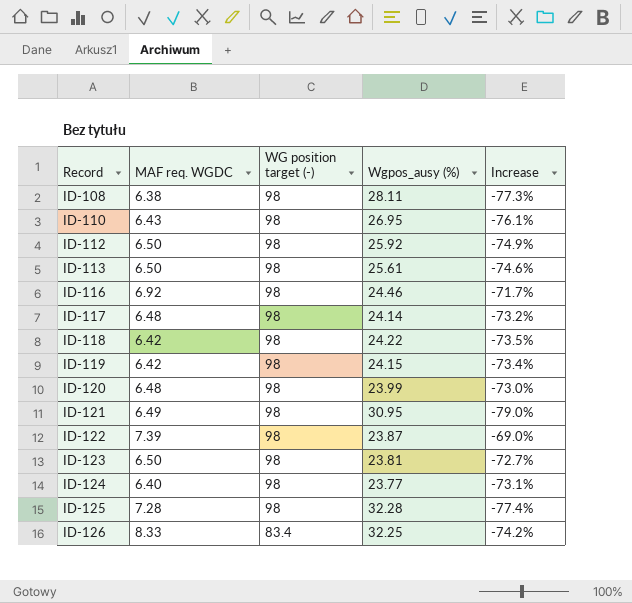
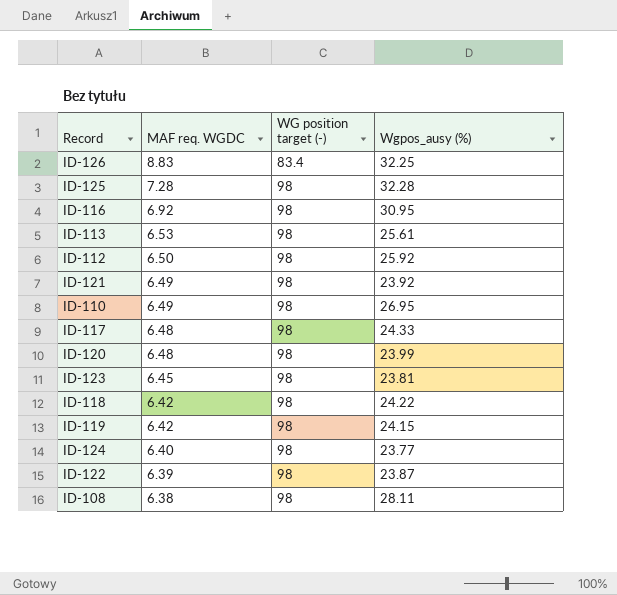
row order: Record ascending -> MAF req. WGDC descending
column Increase | formula: ([MAF req. WGDC] - [Wgpos_ausy (%)]) / [Wgpos_ausy (%)] -> none
ID-126 | MAF req. WGDC: 8.33 -> 8.83
ID-116 | Wgpos_ausy (%): 24.46 -> 30.95
ID-113 | MAF req. WGDC: 6.50 -> 6.53
ID-121 | Wgpos_ausy (%): 30.95 -> 23.92
ID-110 | MAF req. WGDC: 6.43 -> 6.49
ID-117 | Wgpos_ausy (%): 24.14 -> 24.33
ID-123 | MAF req. WGDC: 6.50 -> 6.45
ID-122 | MAF req. WGDC: 7.39 -> 6.39

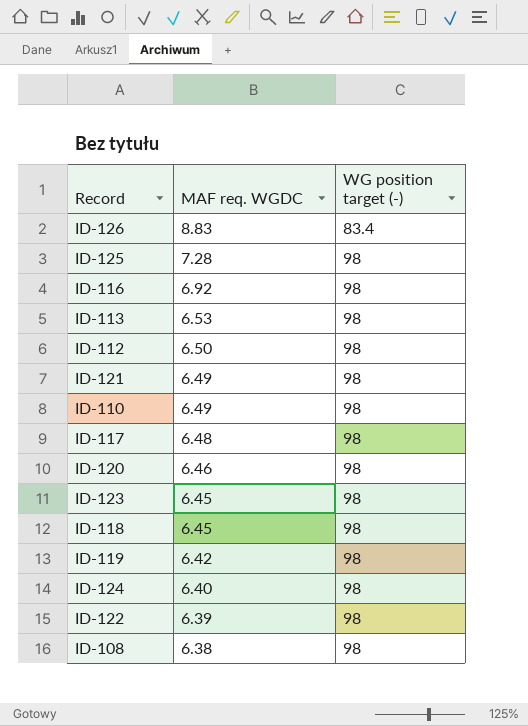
column Wgpos_ausy (%) | position: 4 -> none
ID-120 | MAF req. WGDC: 6.48 -> 6.46
ID-118 | MAF req. WGDC: 6.42 -> 6.45

